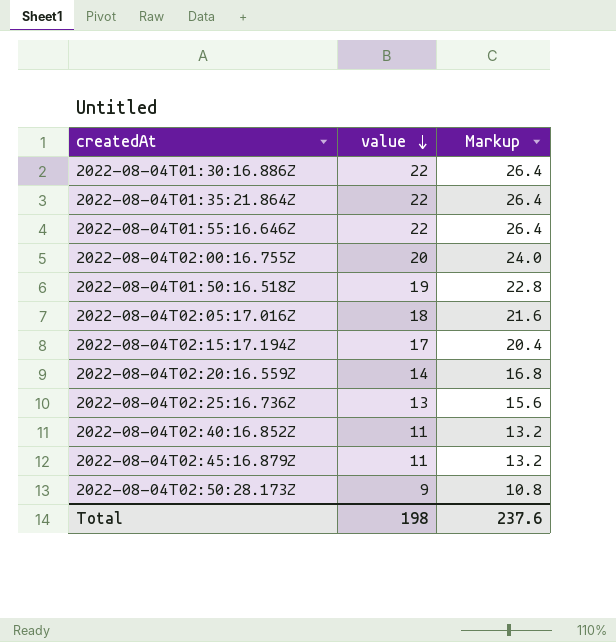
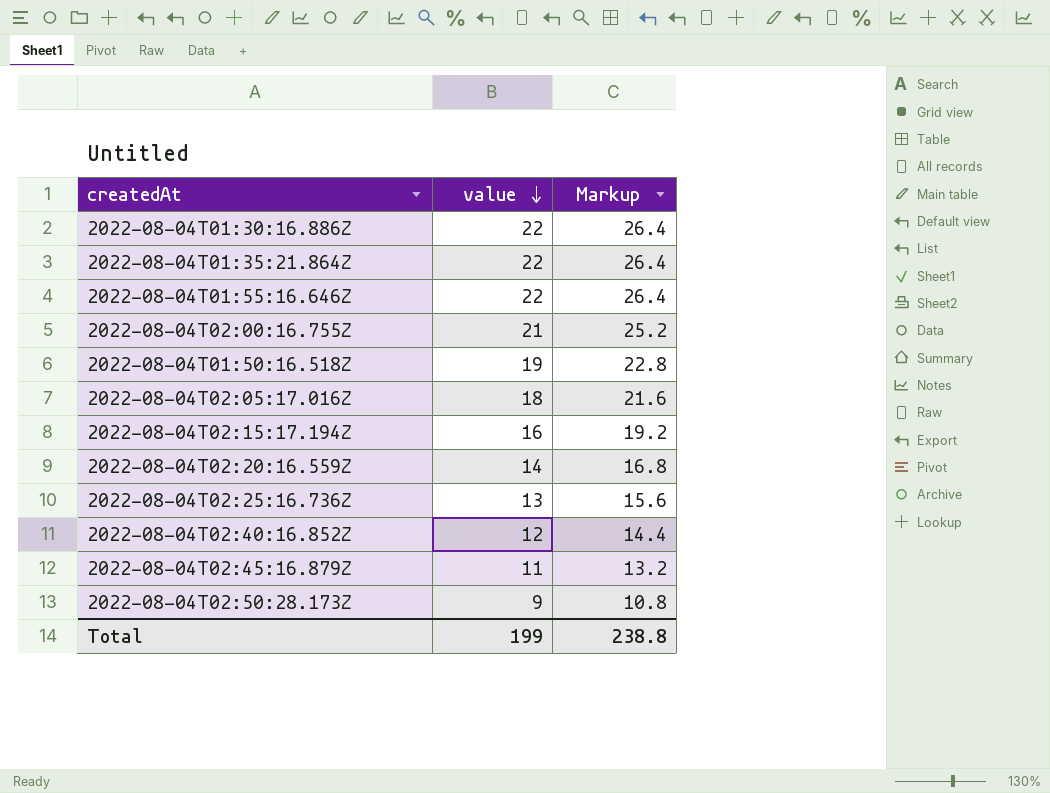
2022-08-04T02:00:16.755Z | value: 20 -> 21
2022-08-04T02:00:16.755Z | Markup: 24.0 -> 25.2
2022-08-04T02:15:17.194Z | value: 17 -> 16
2022-08-04T02:15:17.194Z | Markup: 20.4 -> 19.2
2022-08-04T02:40:16.852Z | value: 11 -> 12
2022-08-04T02:40:16.852Z | Markup: 13.2 -> 14.4
Total | value: 198 -> 199
Total | Markup: 237.6 -> 238.8

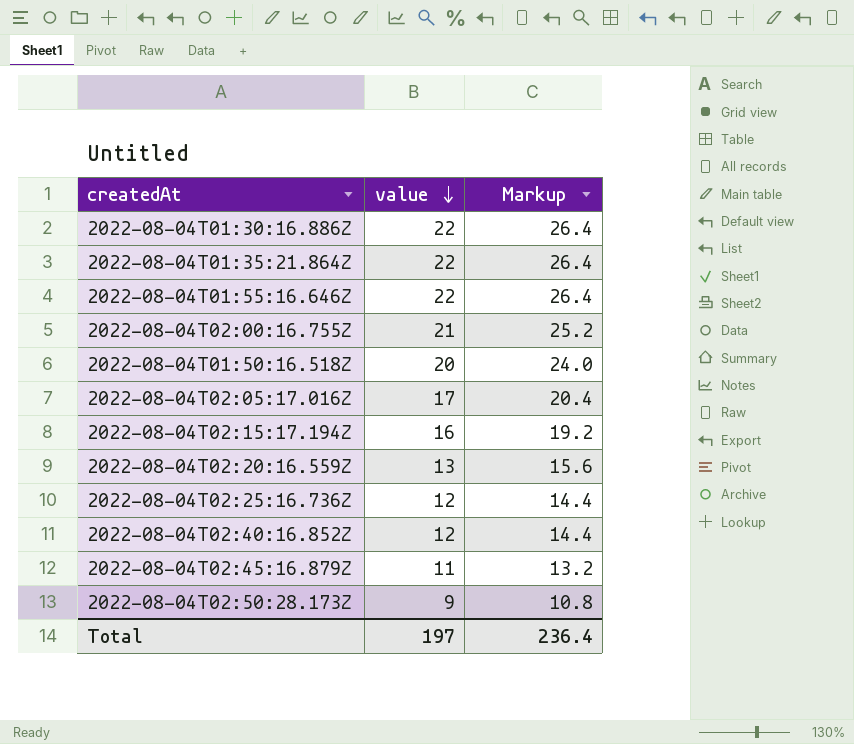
2022-08-04T01:50:16.518Z | value: 19 -> 20
2022-08-04T01:50:16.518Z | Markup: 22.8 -> 24.0
2022-08-04T02:05:17.016Z | value: 18 -> 17
2022-08-04T02:05:17.016Z | Markup: 21.6 -> 20.4
2022-08-04T02:20:16.559Z | value: 14 -> 13
2022-08-04T02:20:16.559Z | Markup: 16.8 -> 15.6
2022-08-04T02:25:16.736Z | value: 13 -> 12
2022-08-04T02:25:16.736Z | Markup: 15.6 -> 14.4
Total | value: 199 -> 197
Total | Markup: 238.8 -> 236.4

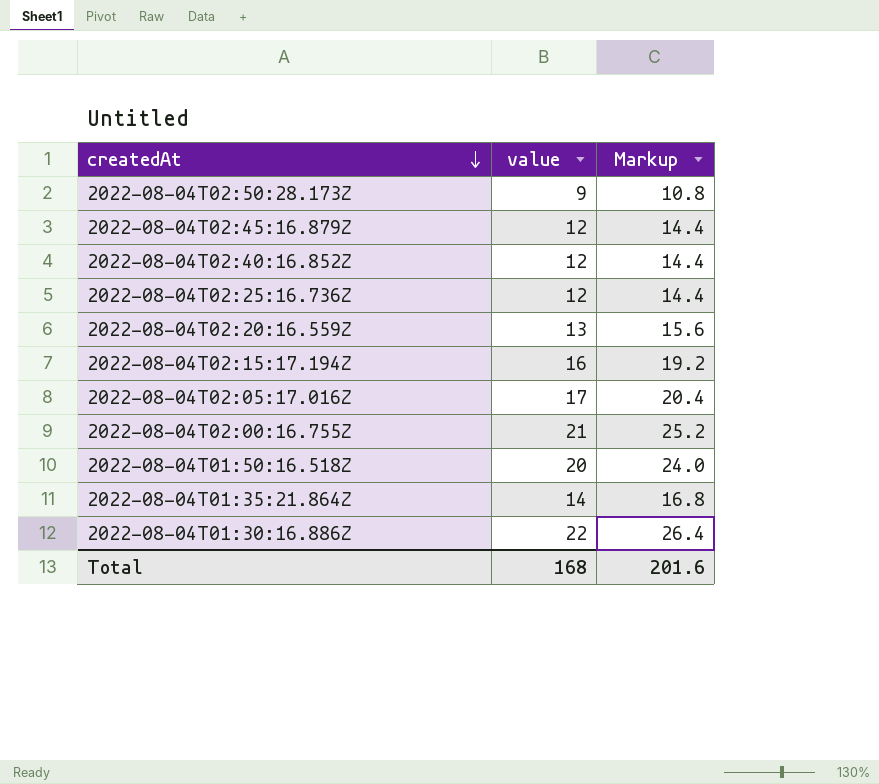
row order: value descending -> createdAt descending
row 2022-08-04T01:55:16.646Z: 22 | 26.4 -> none
2022-08-04T02:45:16.879Z | value: 11 -> 12
2022-08-04T02:45:16.879Z | Markup: 13.2 -> 14.4
2022-08-04T01:35:21.864Z | value: 22 -> 14
2022-08-04T01:35:21.864Z | Markup: 26.4 -> 16.8
Total | value: 197 -> 168
Total | Markup: 236.4 -> 201.6

